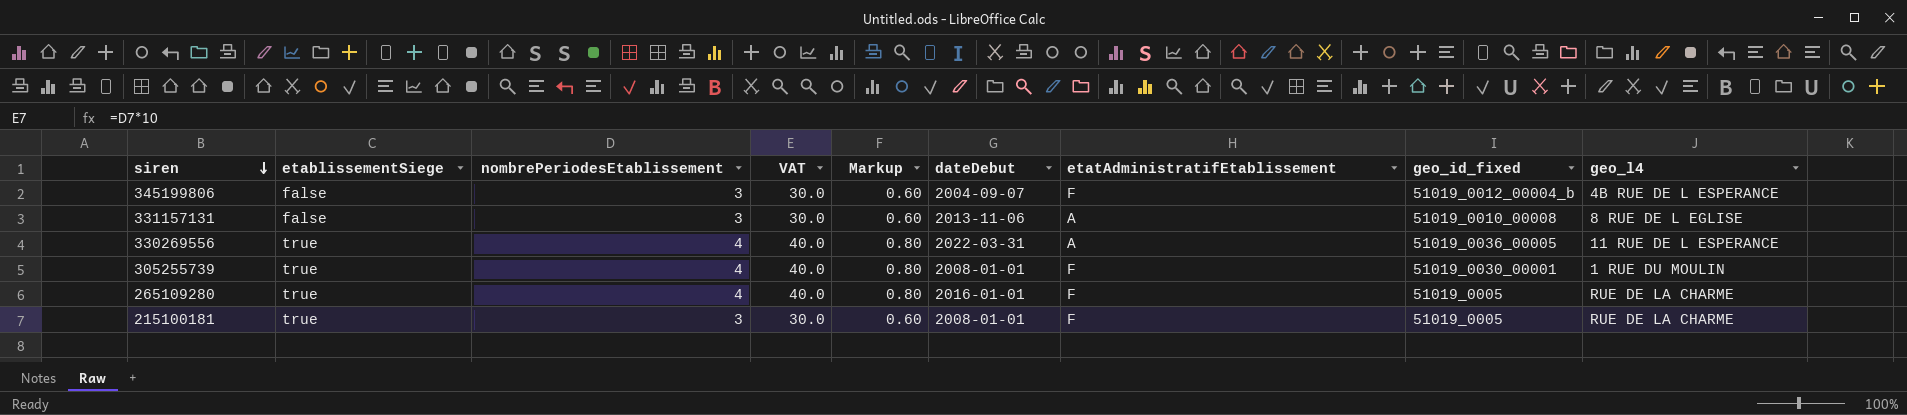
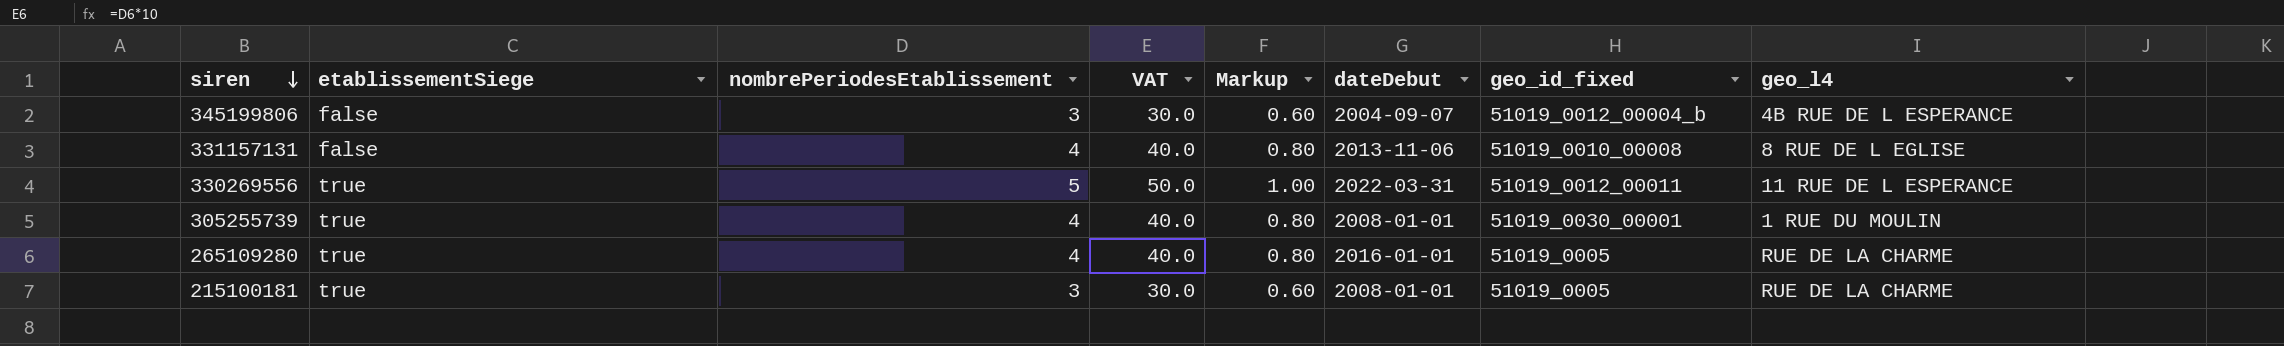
column etatAdministratifEtablissement | position: 7 -> none
331157131 | nombrePeriodesEtablissement: 3 -> 4
331157131 | VAT: 30.0 -> 40.0
331157131 | Markup: 0.60 -> 0.80
330269556 | nombrePeriodesEtablissement: 4 -> 5
330269556 | VAT: 40.0 -> 50.0
330269556 | Markup: 0.80 -> 1.00
330269556 | geo_id_fixed: 51019_0036_00005 -> 51019_0012_00011

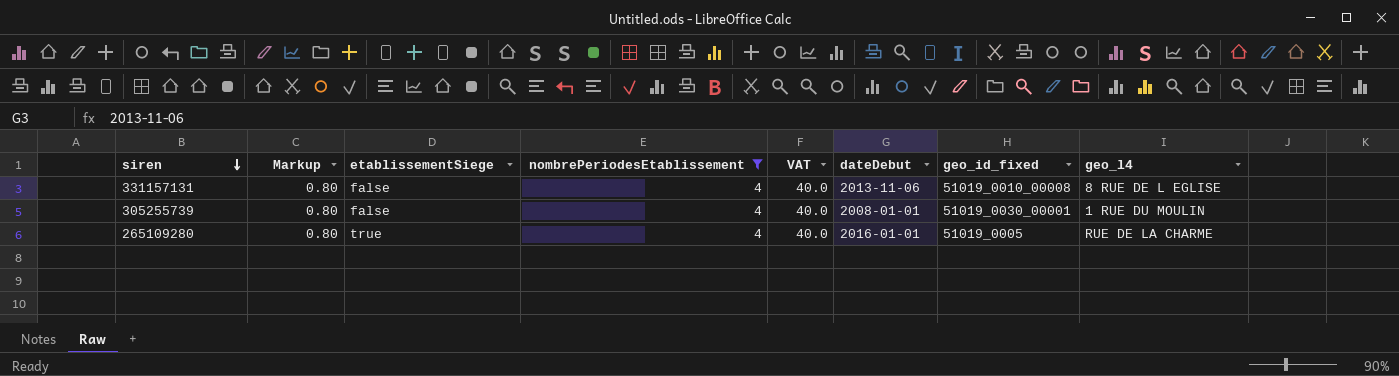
filter: none -> nombrePeriodesEtablissement = 4
column Markup | position: 5 -> 2
305255739 | etablissementSiege: true -> false

